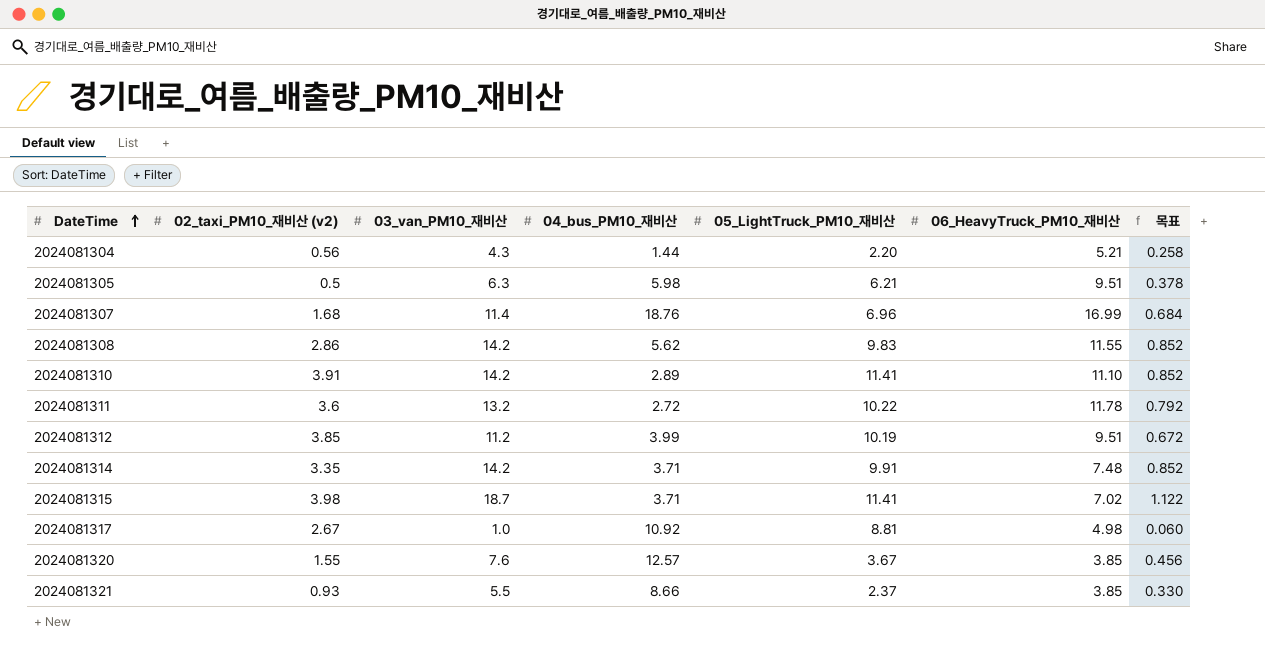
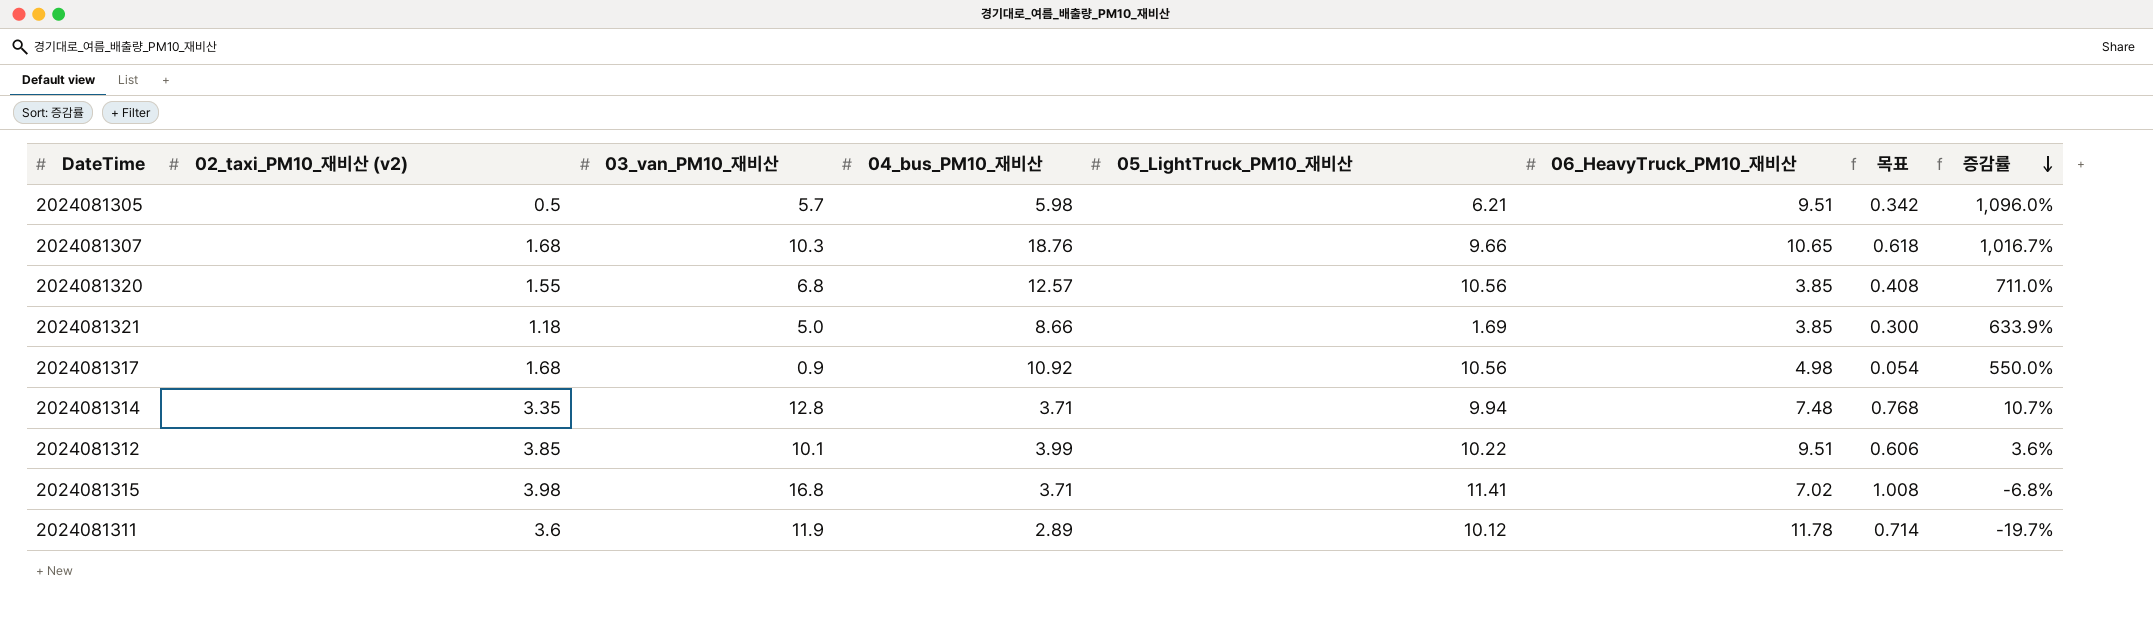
row order: DateTime ascending -> 증감률 descending
column 증감률 | formula: none -> ([04_bus_PM10_재비산] - [02_taxi_PM10_재비산 (v2)]) / [02_taxi_PM10_재비산 (v2)]
row 2024081304: 0.56 | 4.3 | 1.44 | 2.20 | 5.21 | 0.258 -> none
row 2024081308: 2.86 | 14.2 | 5.62 | 9.83 | 11.55 | 0.852 -> none
row 2024081310: 3.91 | 14.2 | 2.89 | 11.41 | 11.10 | 0.852 -> none
2024081305 | 03_van_PM10_재비산: 6.3 -> 5.7
2024081305 | 목표: 0.378 -> 0.342
2024081307 | 03_van_PM10_재비산: 11.4 -> 10.3
2024081307 | 05_LightTruck_PM10_재비산: 6.96 -> 9.66
2024081307 | 06_HeavyTruck_PM10_재비산: 16.99 -> 10.65
2024081307 | 목표: 0.684 -> 0.618
2024081320 | 03_van_PM10_재비산: 7.6 -> 6.8
2024081320 | 05_LightTruck_PM10_재비산: 3.67 -> 10.56
2024081320 | 목표: 0.456 -> 0.408
2024081321 | 02_taxi_PM10_재비산 (v2): 0.93 -> 1.18
2024081321 | 03_van_PM10_재비산: 5.5 -> 5.0
2024081321 | 05_LightTruck_PM10_재비산: 2.37 -> 1.69
2024081321 | 목표: 0.330 -> 0.300
2024081317 | 02_taxi_PM10_재비산 (v2): 2.67 -> 1.68
2024081317 | 03_van_PM10_재비산: 1.0 -> 0.9
2024081317 | 05_LightTruck_PM10_재비산: 8.81 -> 10.56
2024081317 | 목표: 0.060 -> 0.054
2024081314 | 03_van_PM10_재비산: 14.2 -> 12.8
2024081314 | 05_LightTruck_PM10_재비산: 9.91 -> 9.94
2024081314 | 목표: 0.852 -> 0.768
2024081312 | 03_van_PM10_재비산: 11.2 -> 10.1
2024081312 | 05_LightTruck_PM10_재비산: 10.19 -> 10.22
2024081312 | 목표: 0.672 -> 0.606
2024081315 | 03_van_PM10_재비산: 18.7 -> 16.8
2024081315 | 목표: 1.122 -> 1.008
2024081311 | 03_van_PM10_재비산: 13.2 -> 11.9
2024081311 | 04_bus_PM10_재비산: 2.72 -> 2.89
2024081311 | 05_LightTruck_PM10_재비산: 10.22 -> 10.12
2024081311 | 목표: 0.792 -> 0.714

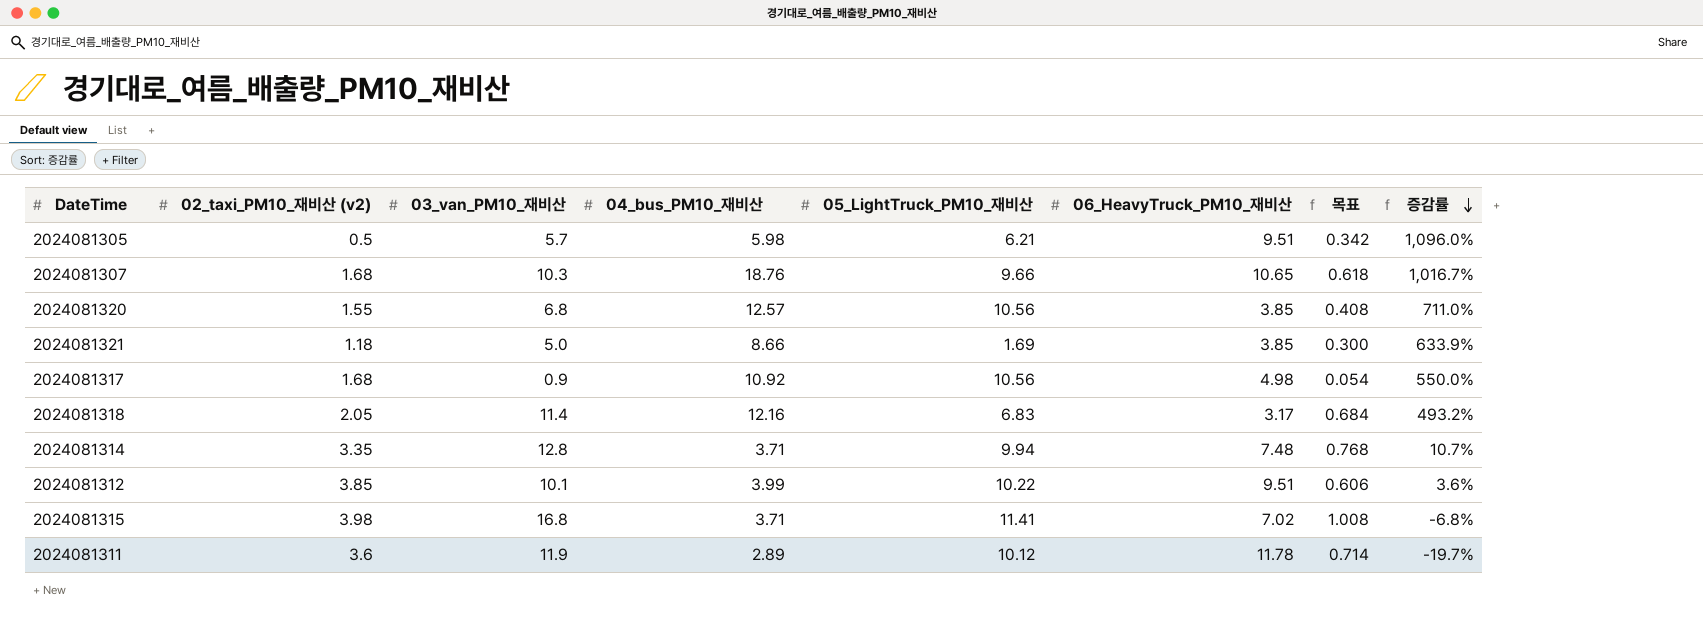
row 2024081318: none -> 2.05 | 11.4 | 12.16 | 6.83 | 3.17 | 0.684 | 493.2%

